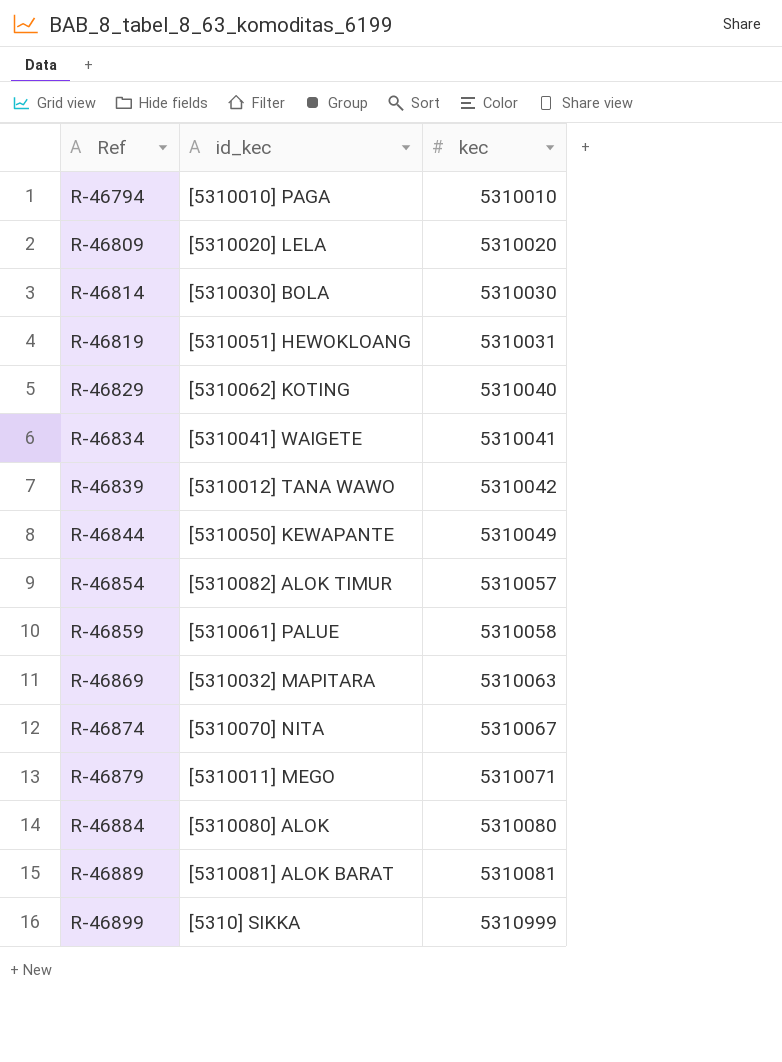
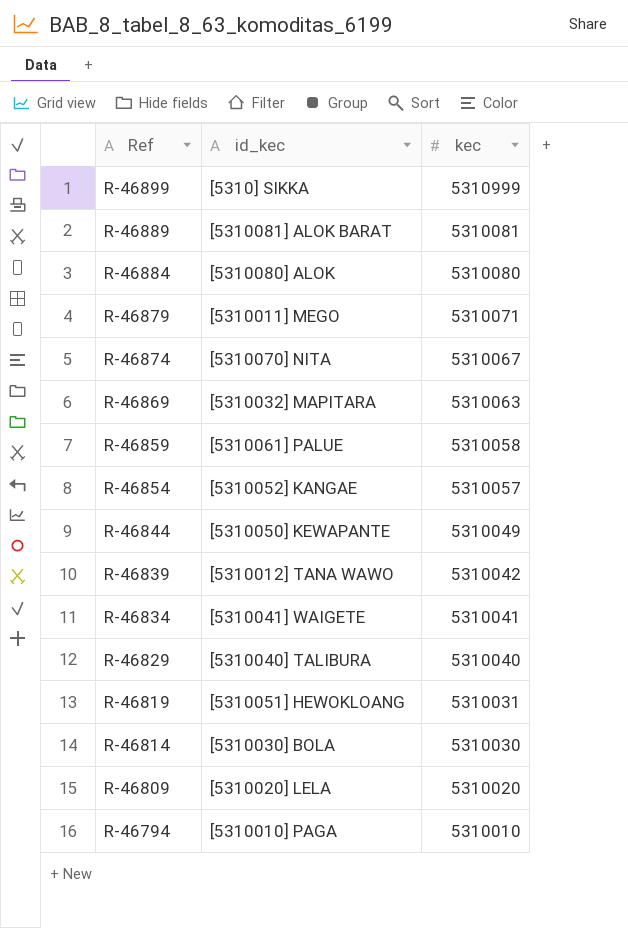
row order: Ref ascending -> Ref descending
R-46854 | id_kec: [5310082] ALOK TIMUR -> [5310052] KANGAE
R-46829 | id_kec: [5310062] KOTING -> [5310040] TALIBURA

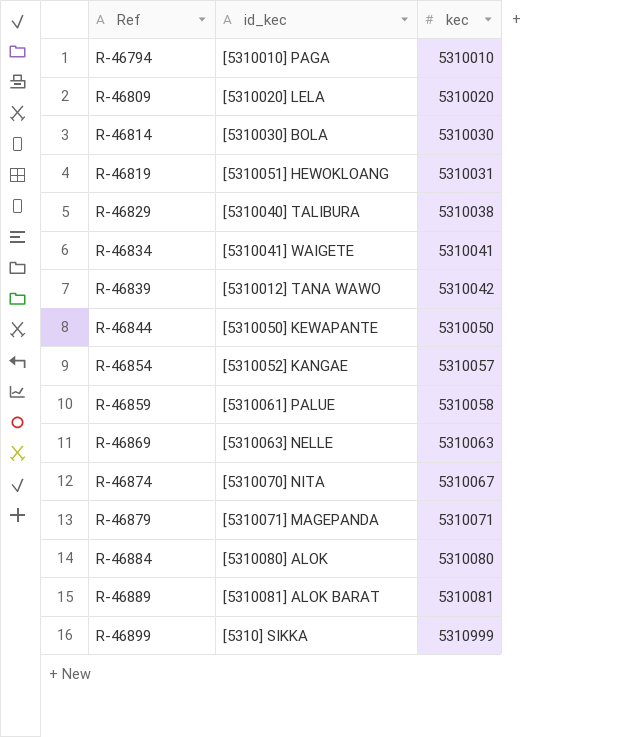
row order: Ref descending -> Ref ascending
R-46829 | kec: 5310040 -> 5310038
R-46844 | kec: 5310049 -> 5310050
R-46869 | id_kec: [5310032] MAPITARA -> [5310063] NELLE
R-46879 | id_kec: [5310011] MEGO -> [5310071] MAGEPANDA

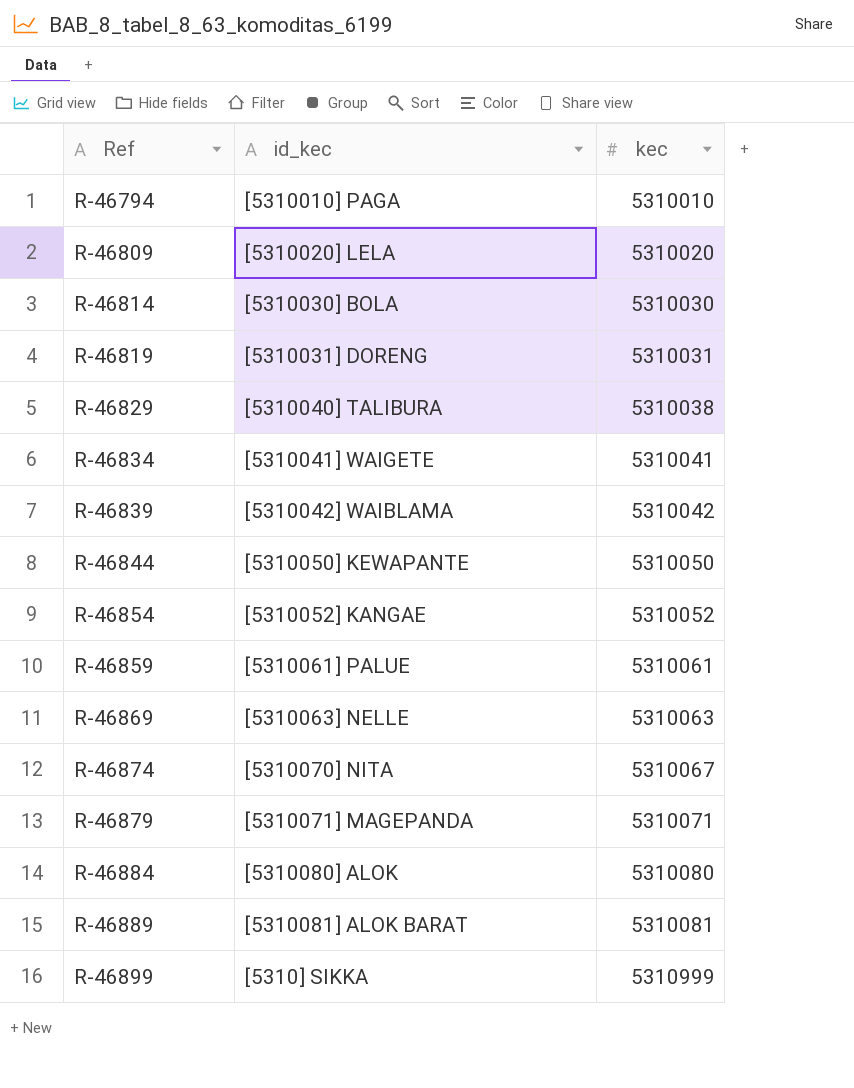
R-46819 | id_kec: [5310051] HEWOKLOANG -> [5310031] DORENG
R-46839 | id_kec: [5310012] TANA WAWO -> [5310042] WAIBLAMA
R-46854 | kec: 5310057 -> 5310052
R-46859 | kec: 5310058 -> 5310061

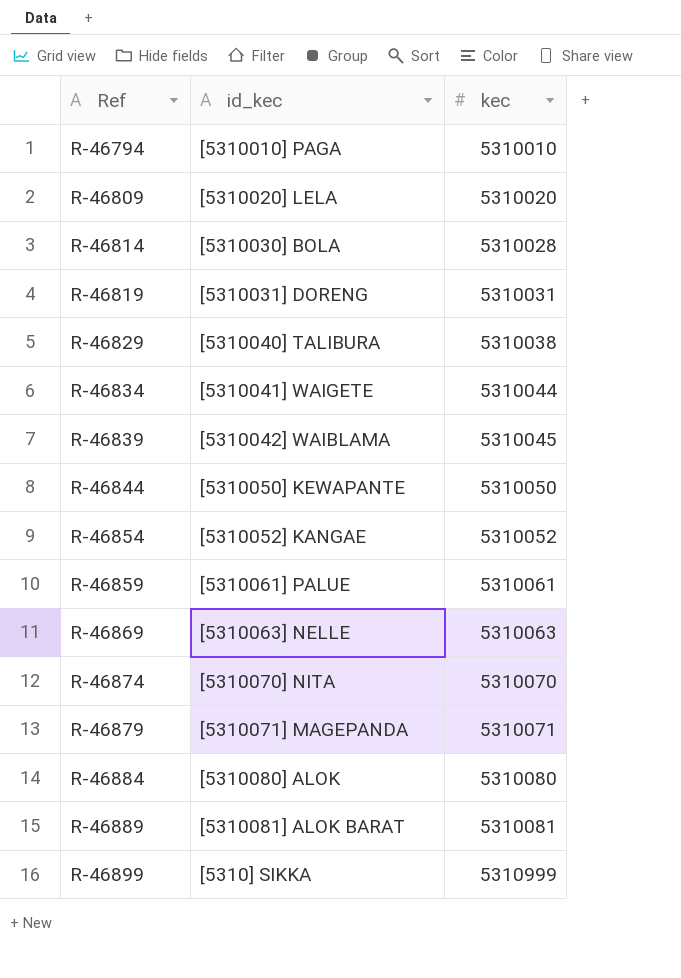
R-46814 | kec: 5310030 -> 5310028
R-46834 | kec: 5310041 -> 5310044
R-46839 | kec: 5310042 -> 5310045
R-46874 | kec: 5310067 -> 5310070

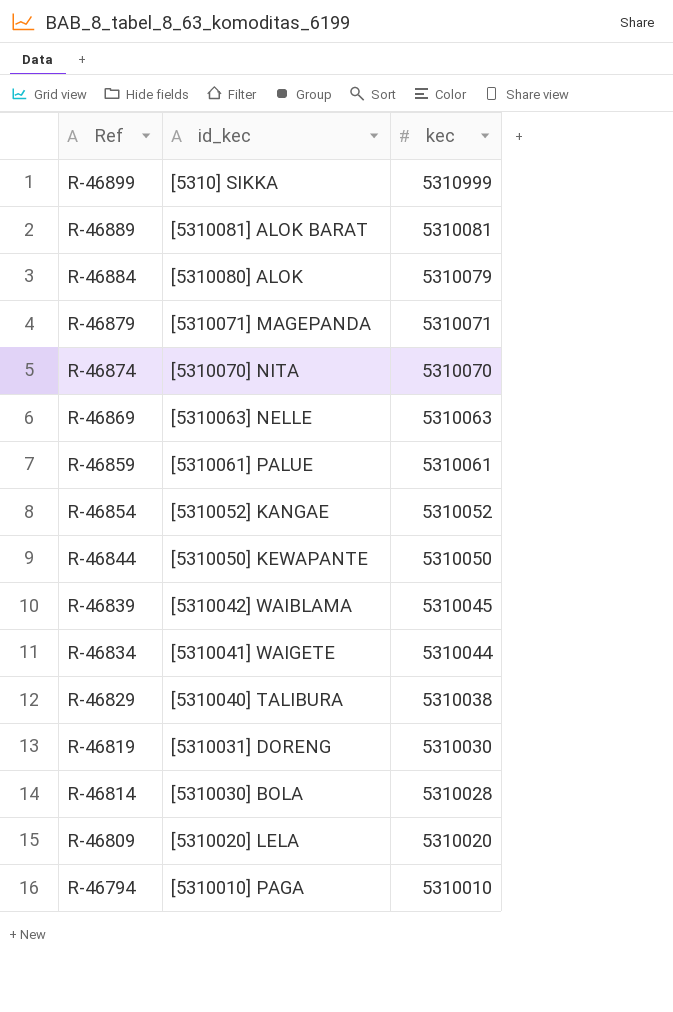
row order: Ref ascending -> Ref descending
R-46884 | kec: 5310080 -> 5310079
R-46819 | kec: 5310031 -> 5310030

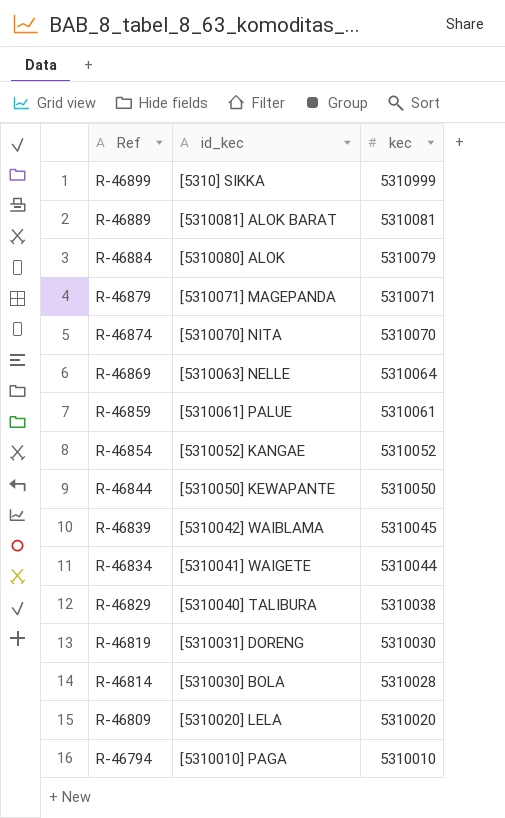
R-46869 | kec: 5310063 -> 5310064

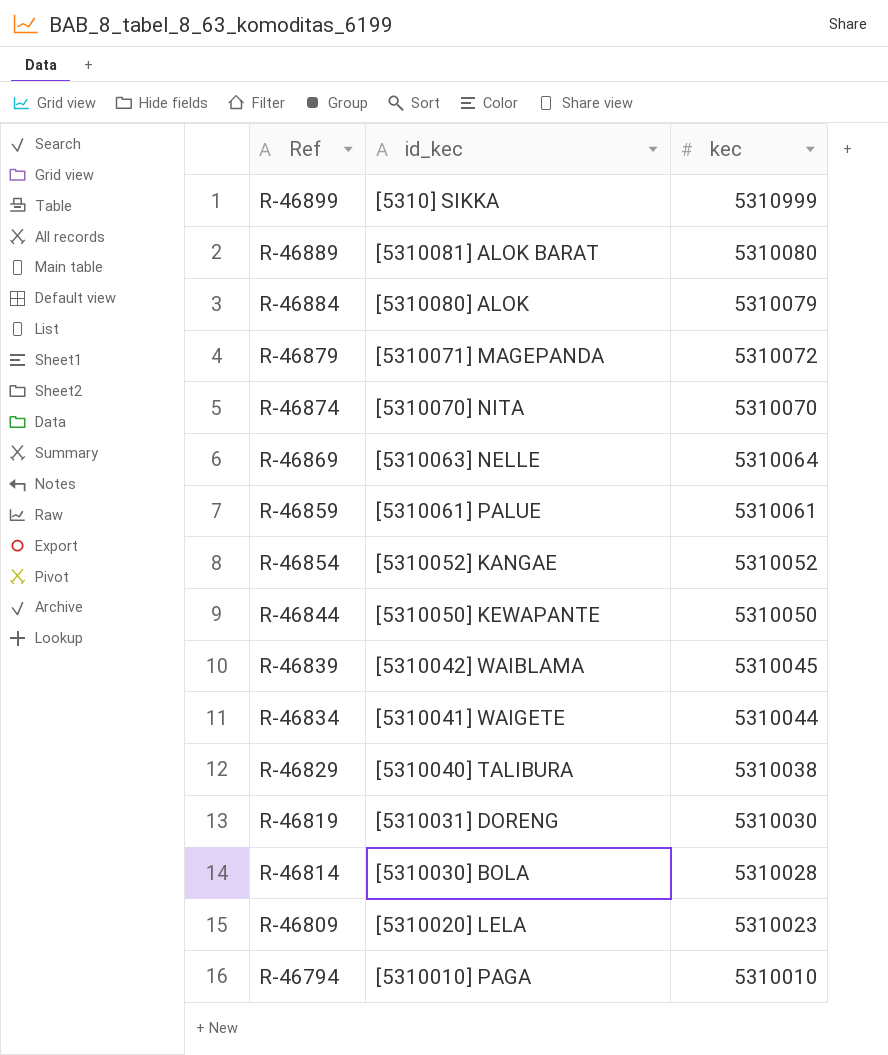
R-46889 | kec: 5310081 -> 5310080
R-46879 | kec: 5310071 -> 5310072
R-46809 | kec: 5310020 -> 5310023

